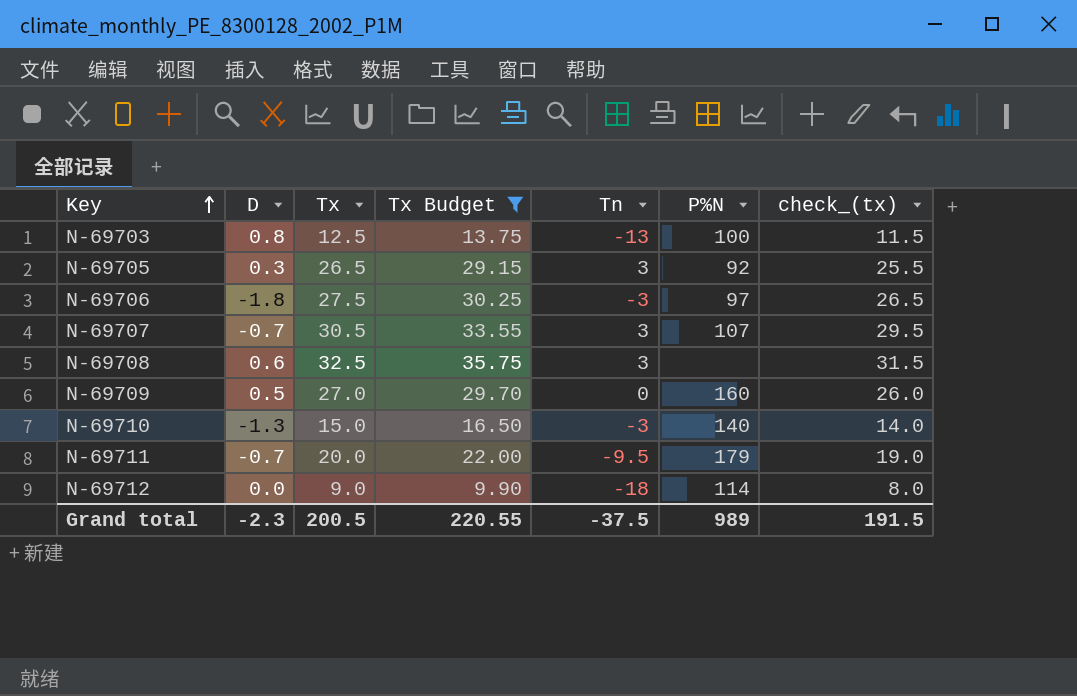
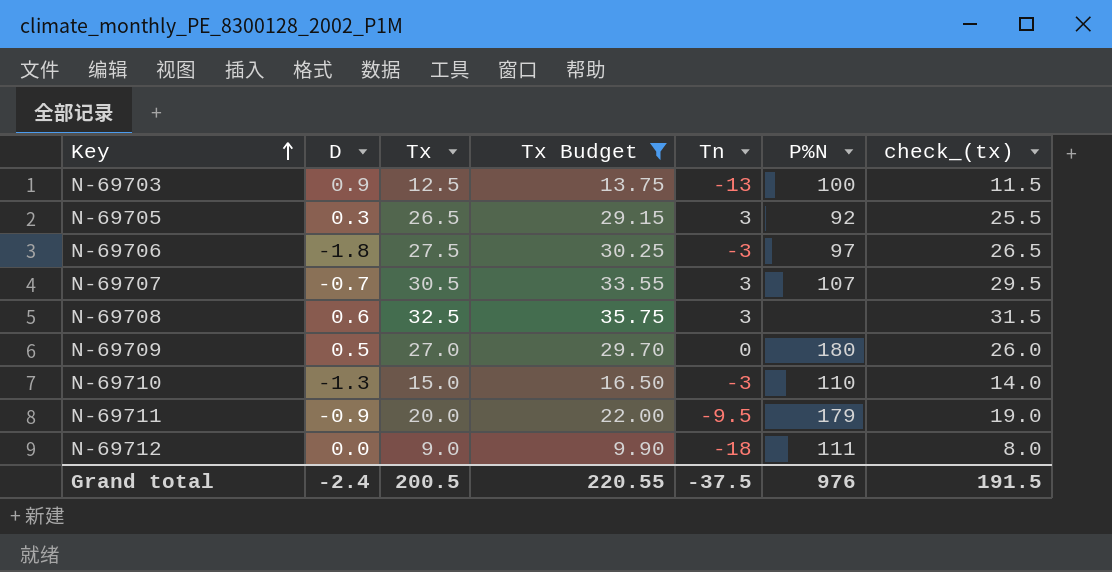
N-69703 | D: 0.8 -> 0.9
N-69709 | P%N: 160 -> 180
N-69710 | P%N: 140 -> 110
N-69711 | D: -0.7 -> -0.9
N-69712 | P%N: 114 -> 111
Grand total | D: -2.3 -> -2.4
Grand total | P%N: 989 -> 976

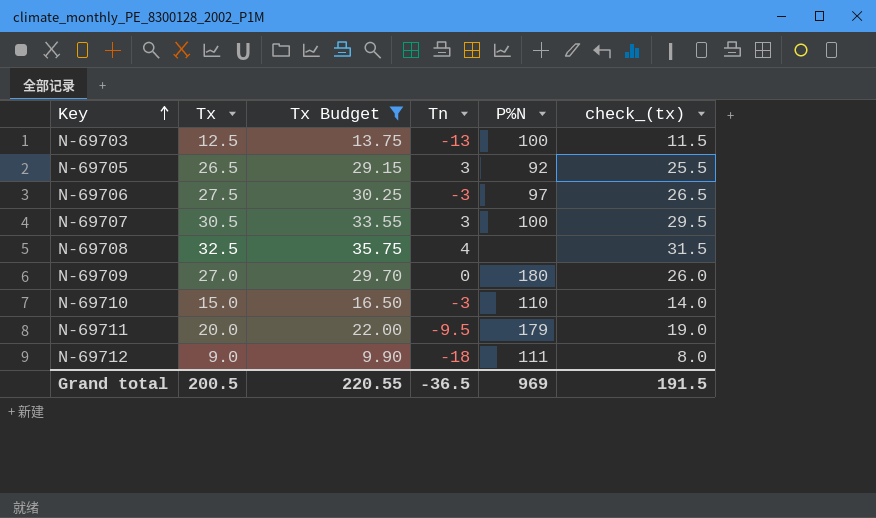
column D | position: 2 -> none
N-69707 | P%N: 107 -> 100
N-69708 | Tn: 3 -> 4
Grand total | Tn: -37.5 -> -36.5
Grand total | P%N: 976 -> 969

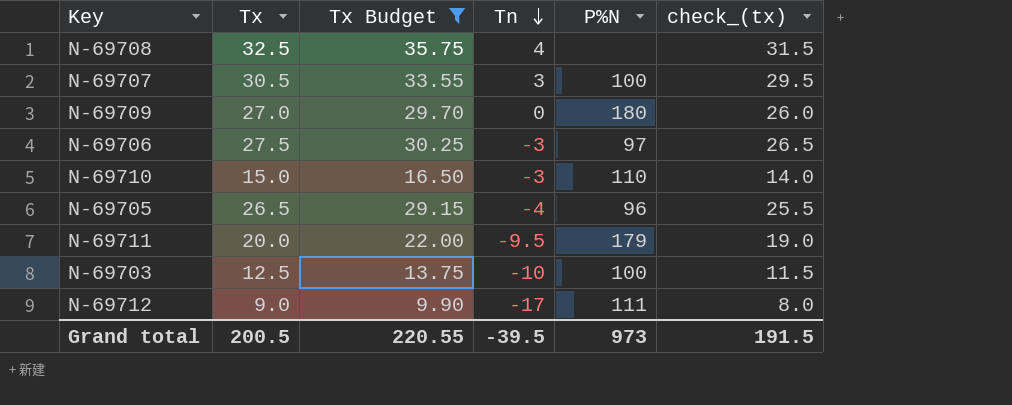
row order: Key ascending -> Tn descending
N-69705 | Tn: 3 -> -4
N-69705 | P%N: 92 -> 96
N-69703 | Tn: -13 -> -10
N-69712 | Tn: -18 -> -17
Grand total | Tn: -36.5 -> -39.5
Grand total | P%N: 969 -> 973

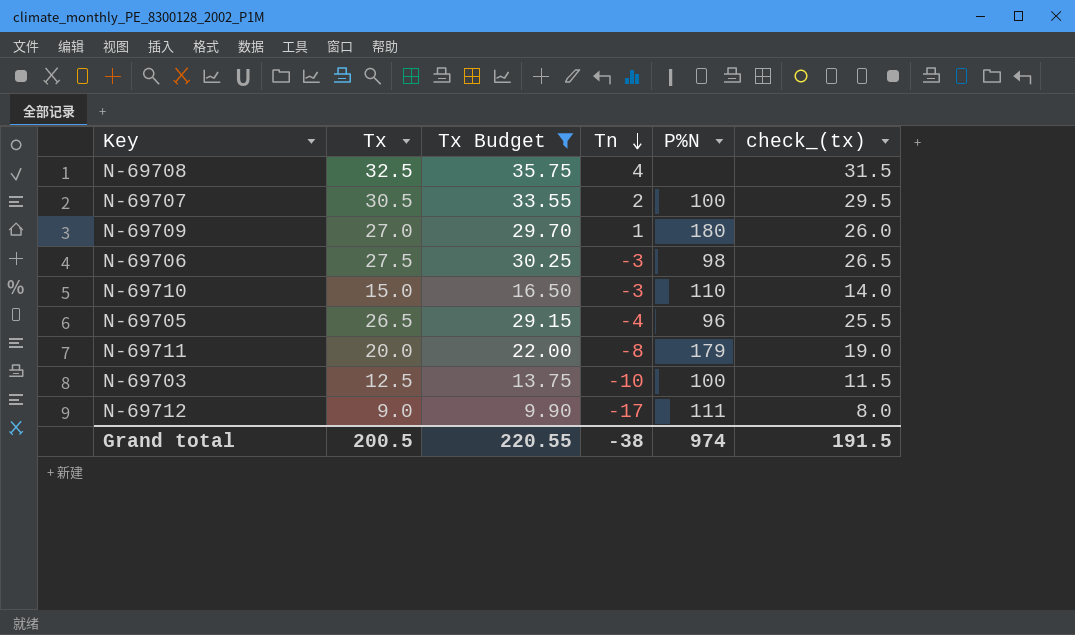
N-69707 | Tn: 3 -> 2
N-69709 | Tn: 0 -> 1
N-69706 | P%N: 97 -> 98
N-69711 | Tn: -9.5 -> -8
Grand total | Tn: -39.5 -> -38
Grand total | P%N: 973 -> 974

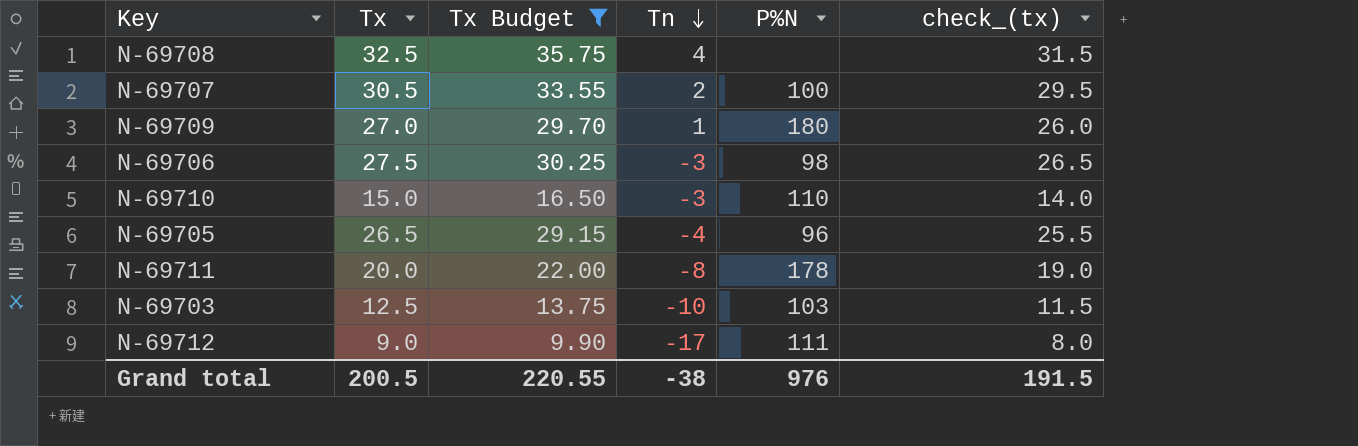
N-69711 | P%N: 179 -> 178
N-69703 | P%N: 100 -> 103
Grand total | P%N: 974 -> 976

